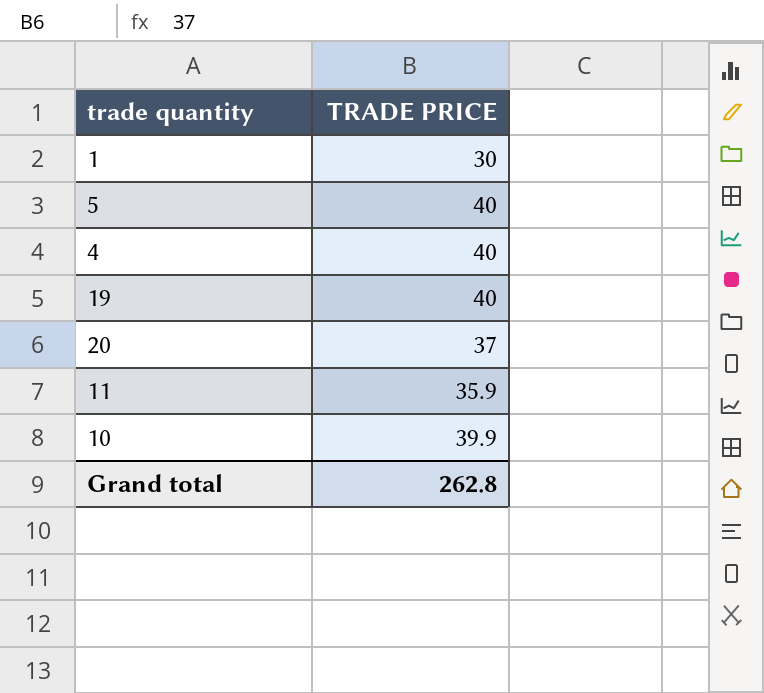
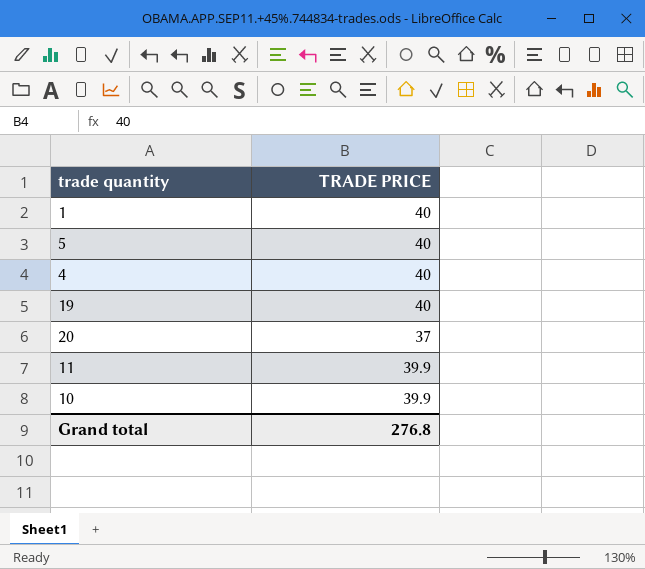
1 | TRADE PRICE: 30 -> 40
11 | TRADE PRICE: 35.9 -> 39.9
Grand total | TRADE PRICE: 262.8 -> 276.8

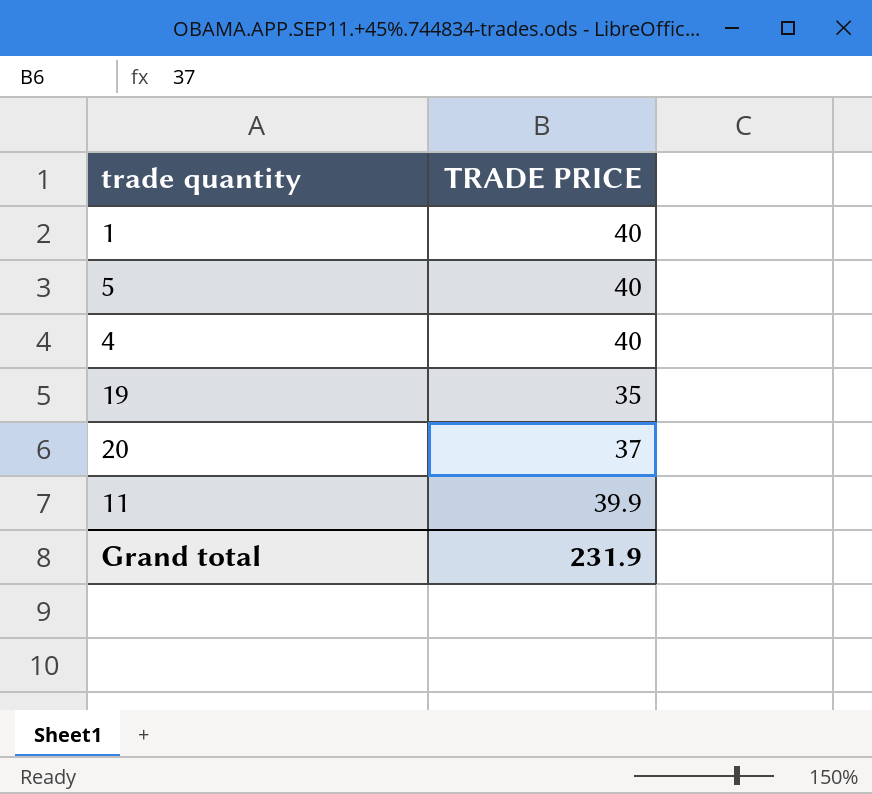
row 10: 39.9 -> none
19 | TRADE PRICE: 40 -> 35
Grand total | TRADE PRICE: 276.8 -> 231.9

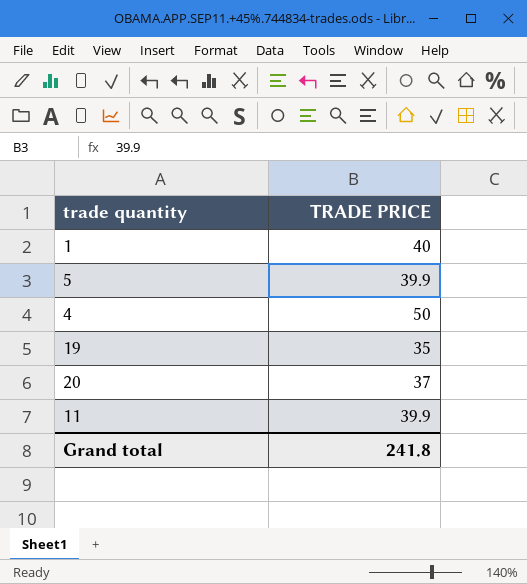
5 | TRADE PRICE: 40 -> 39.9
4 | TRADE PRICE: 40 -> 50
Grand total | TRADE PRICE: 231.9 -> 241.8

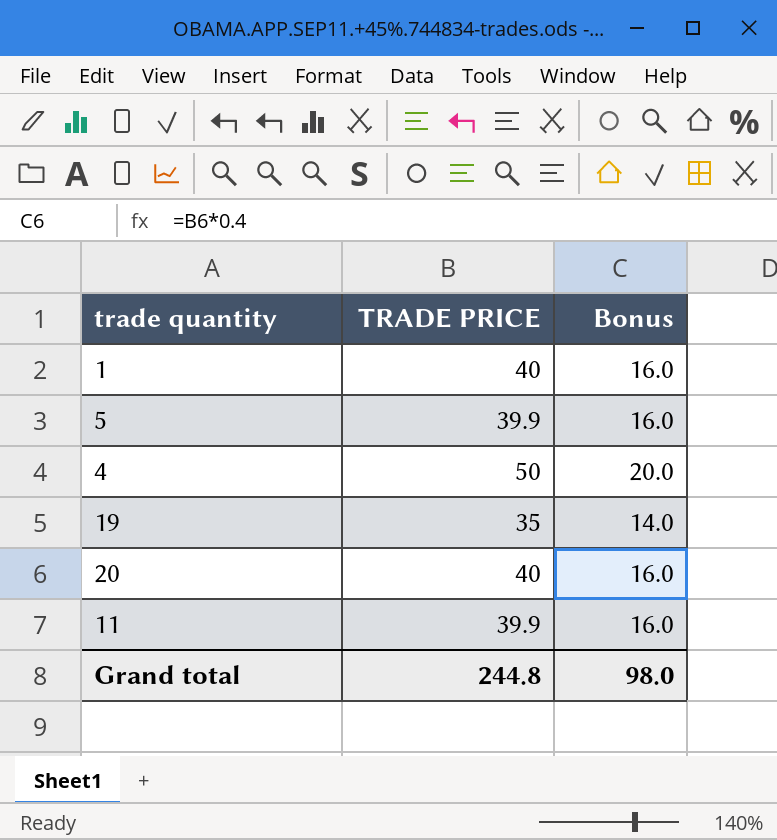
column Bonus | formula: none -> [TRADE PRICE] * 0.4
20 | TRADE PRICE: 37 -> 40
Grand total | TRADE PRICE: 241.8 -> 244.8

